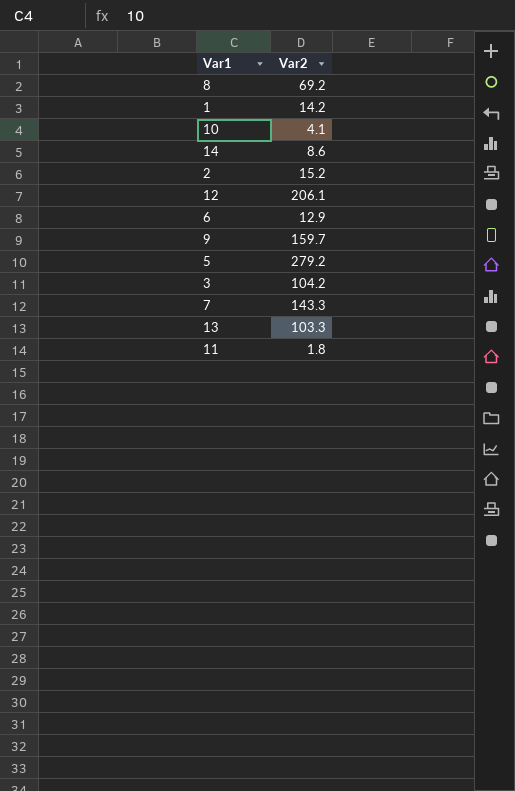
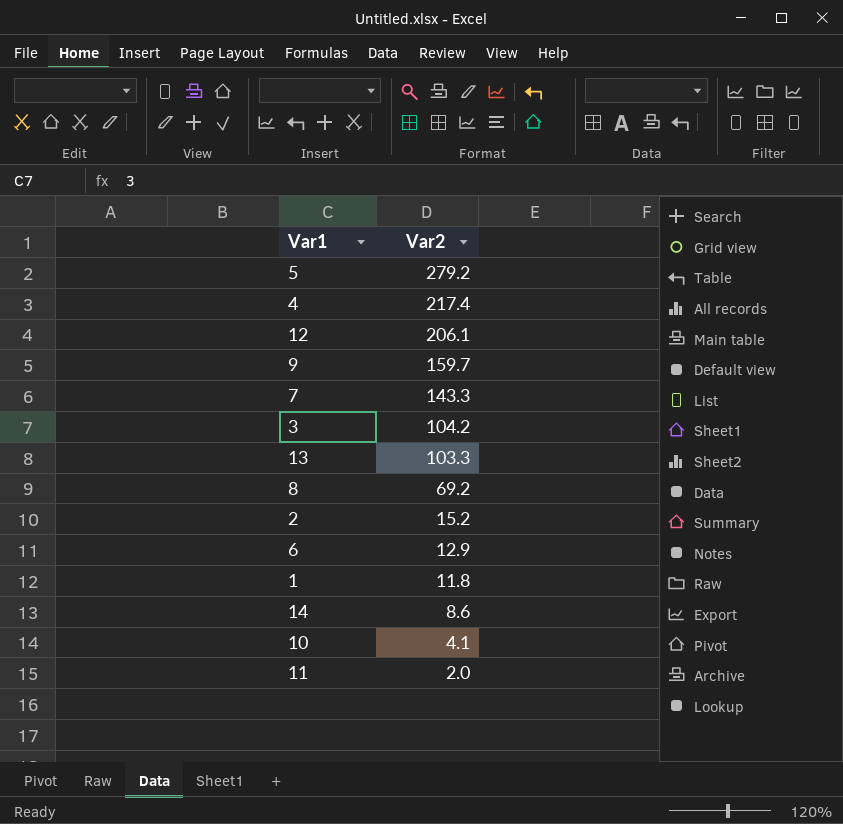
row order: none -> Var2 descending
row 4: none -> 217.4
1 | Var2: 14.2 -> 11.8
11 | Var2: 1.8 -> 2.0

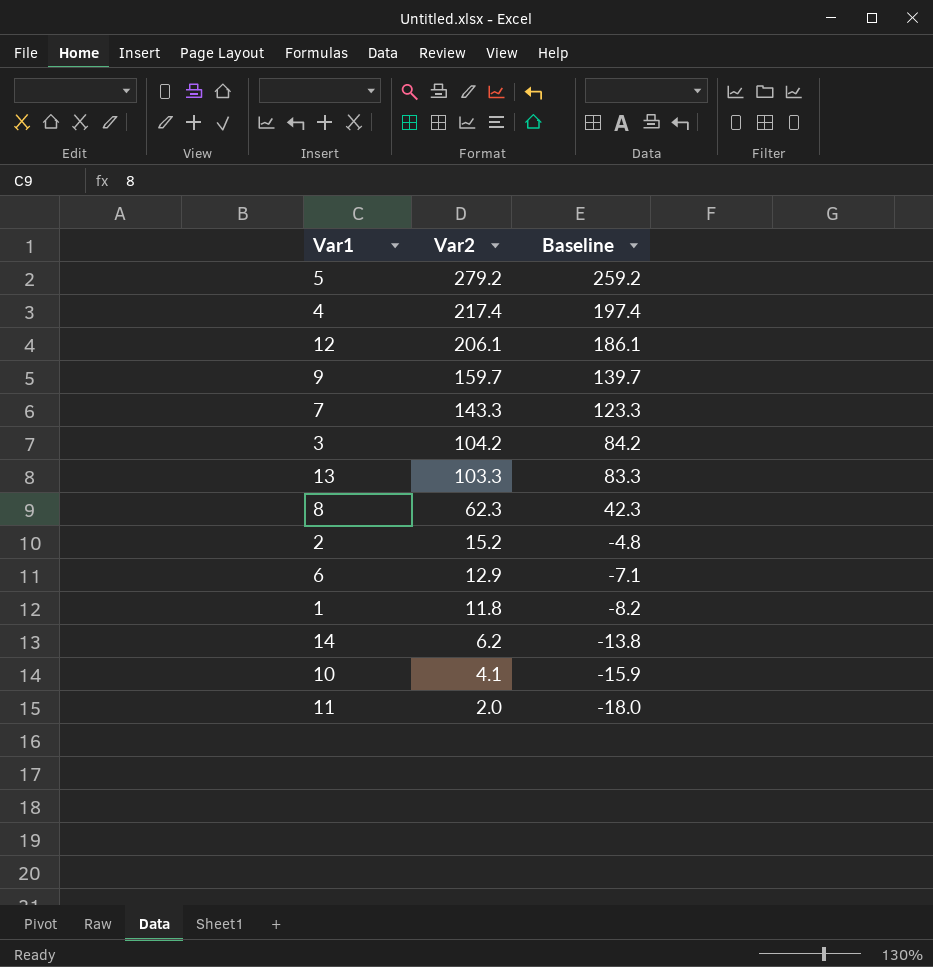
column Baseline | formula: none -> [Var2] - 20
8 | Var2: 69.2 -> 62.3
14 | Var2: 8.6 -> 6.2

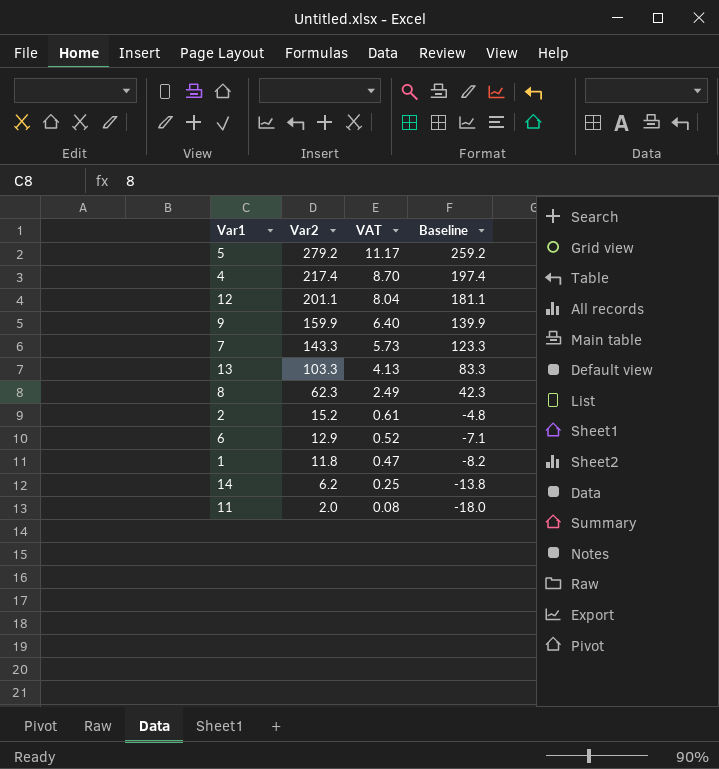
column VAT | formula: none -> [Var2] * 0.04
row 3: 104.2 | 84.2 -> none
row 10: 4.1 | -15.9 -> none
12 | Var2: 206.1 -> 201.1
12 | Baseline: 186.1 -> 181.1
9 | Var2: 159.7 -> 159.9
9 | Baseline: 139.7 -> 139.9

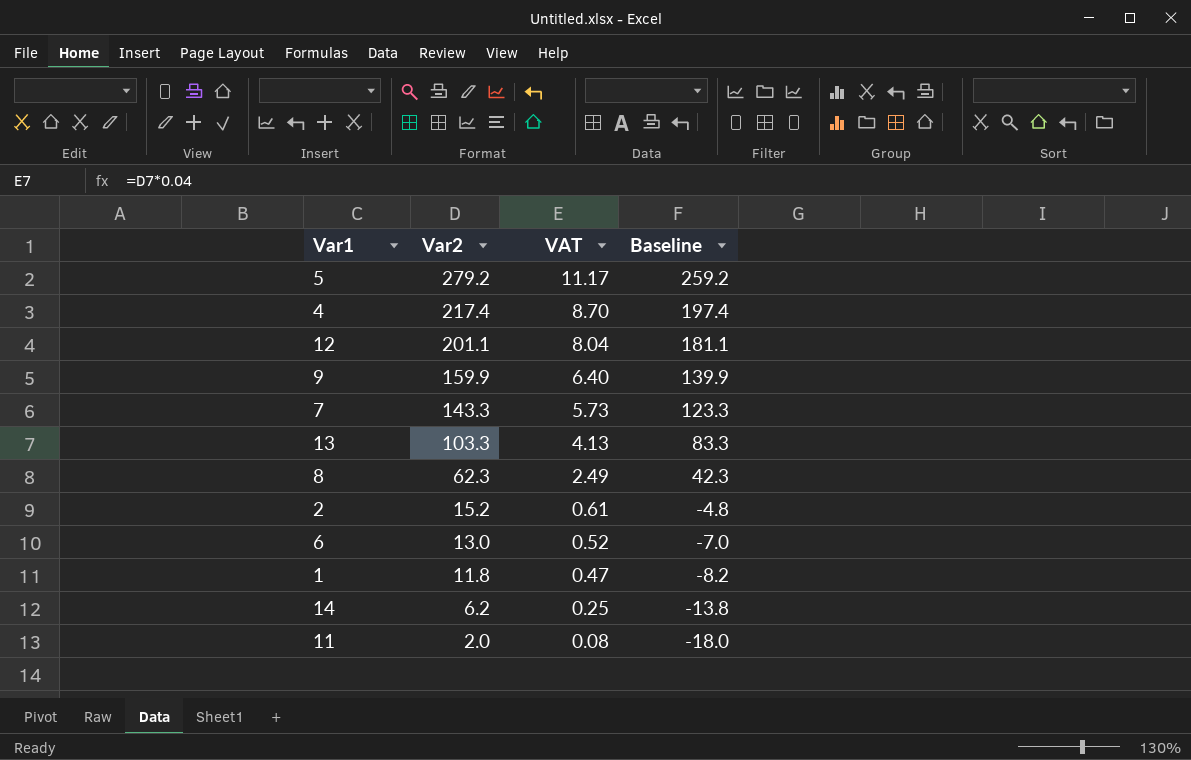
6 | Var2: 12.9 -> 13.0
6 | Baseline: -7.1 -> -7.0

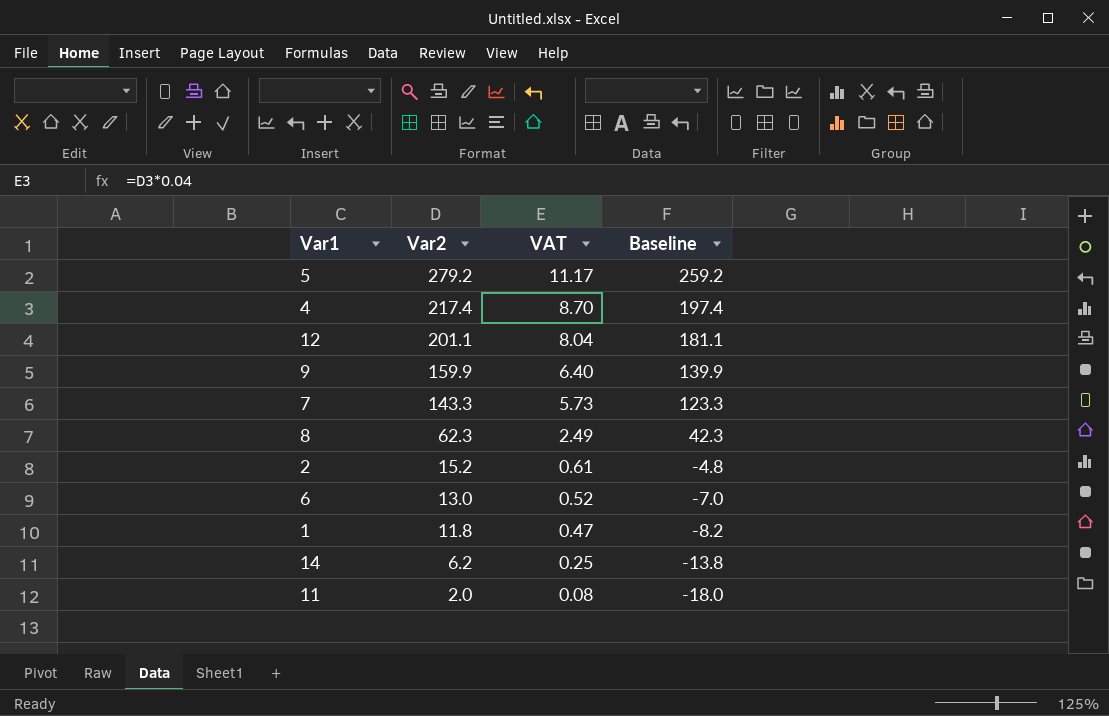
row 13: 103.3 | 4.13 | 83.3 -> none

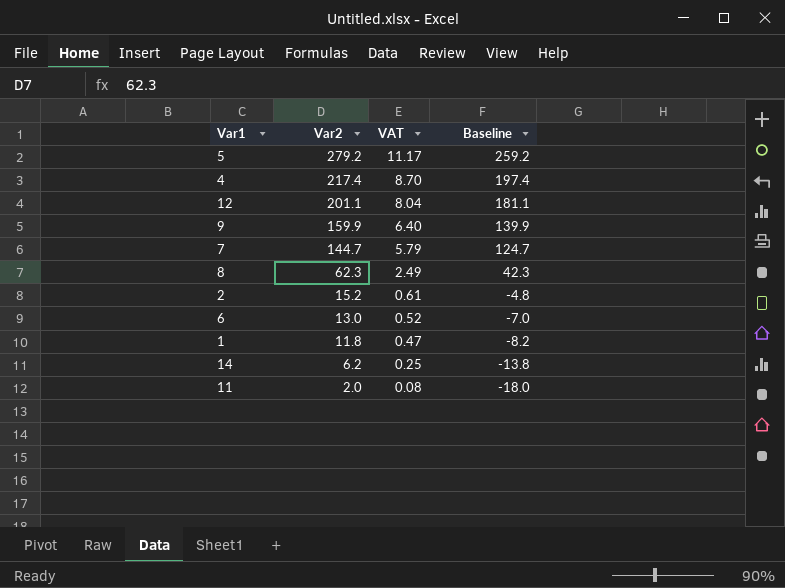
7 | Var2: 143.3 -> 144.7
7 | VAT: 5.73 -> 5.79
7 | Baseline: 123.3 -> 124.7

